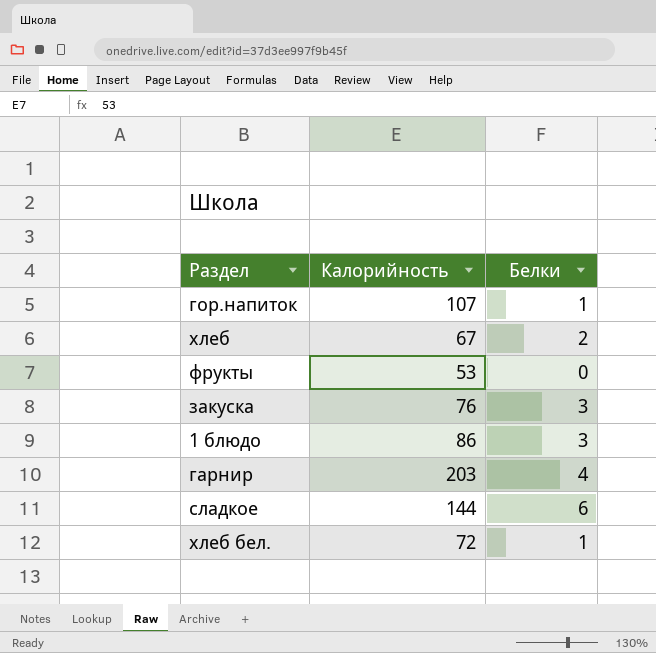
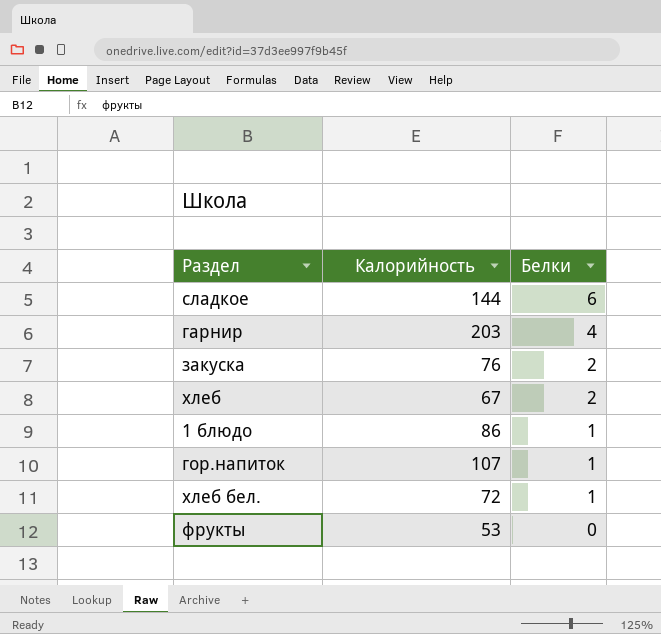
row order: none -> Белки descending
закуска | Белки: 3 -> 2
1 блюдо | Белки: 3 -> 1

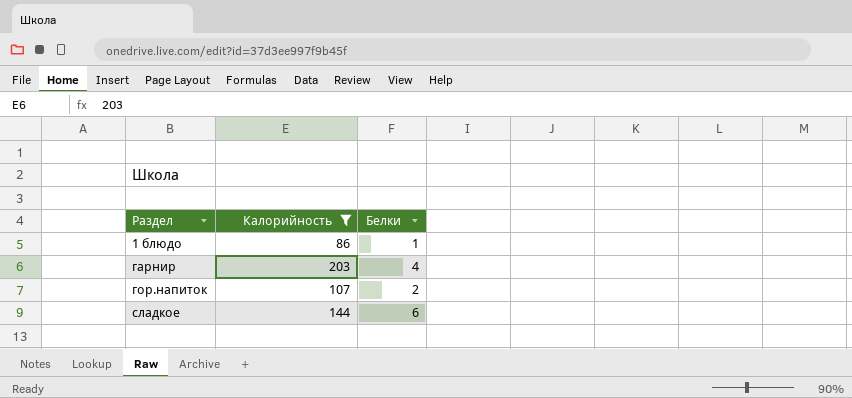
filter: none -> Калорийность >= 86
row order: Белки descending -> Раздел ascending
гор.напиток | Белки: 1 -> 2

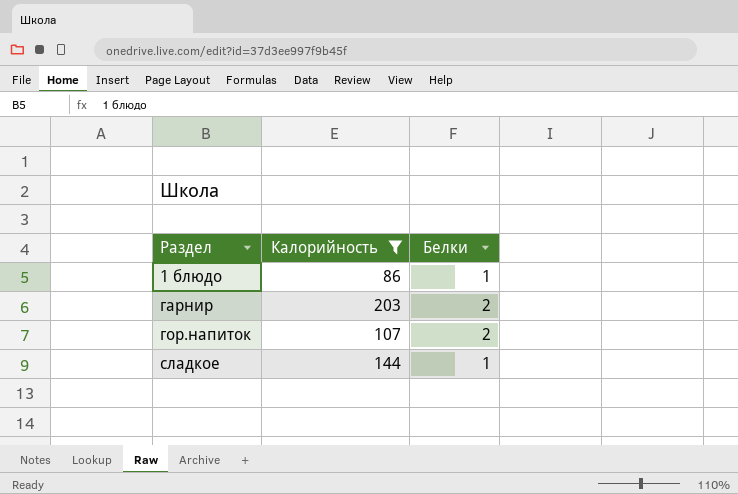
гарнир | Белки: 4 -> 2
сладкое | Белки: 6 -> 1

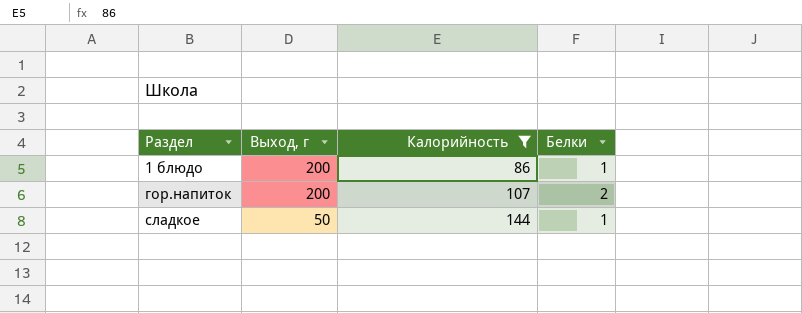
column Выход, г | position: none -> 2
row гарнир: 203 | 2 -> none

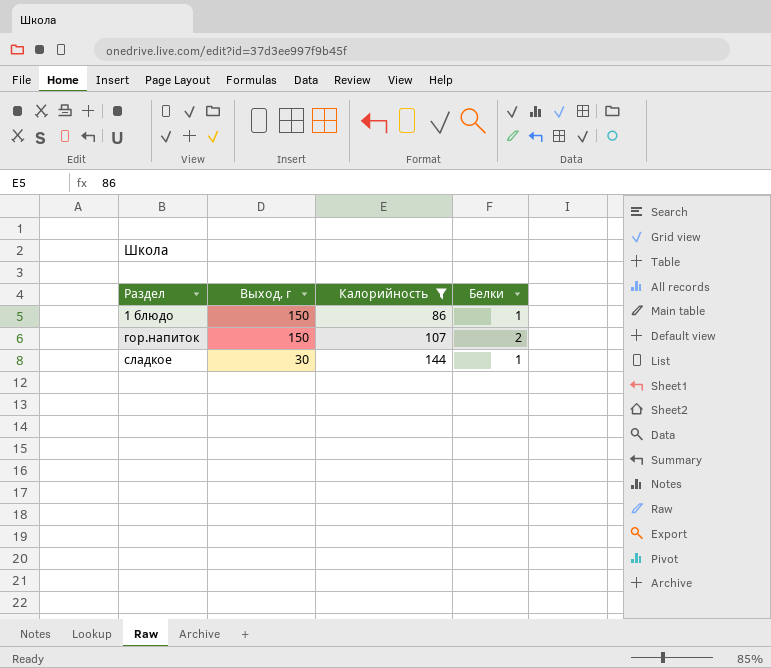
1 блюдо | Выход, г: 200 -> 150
гор.напиток | Выход, г: 200 -> 150
сладкое | Выход, г: 50 -> 30

